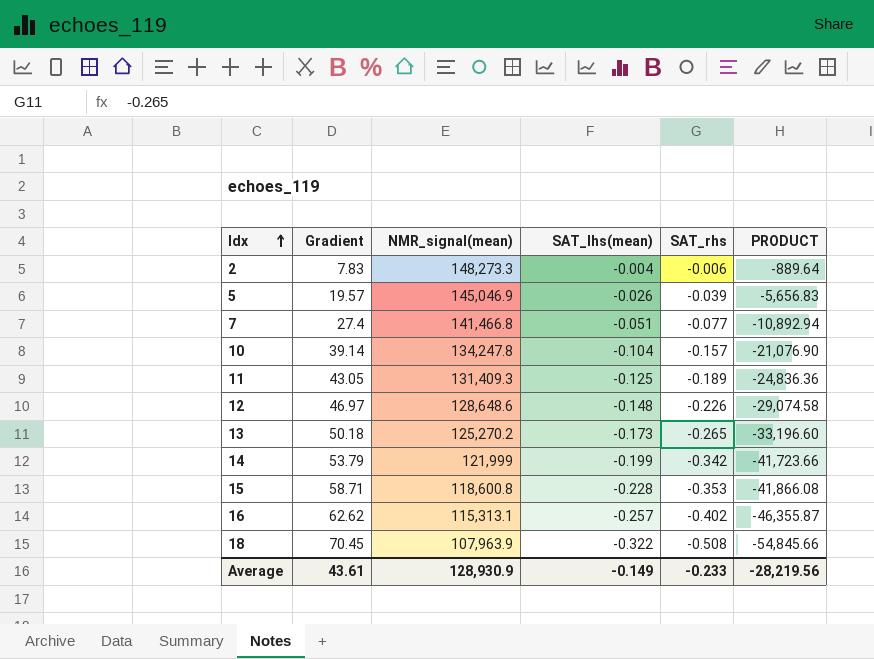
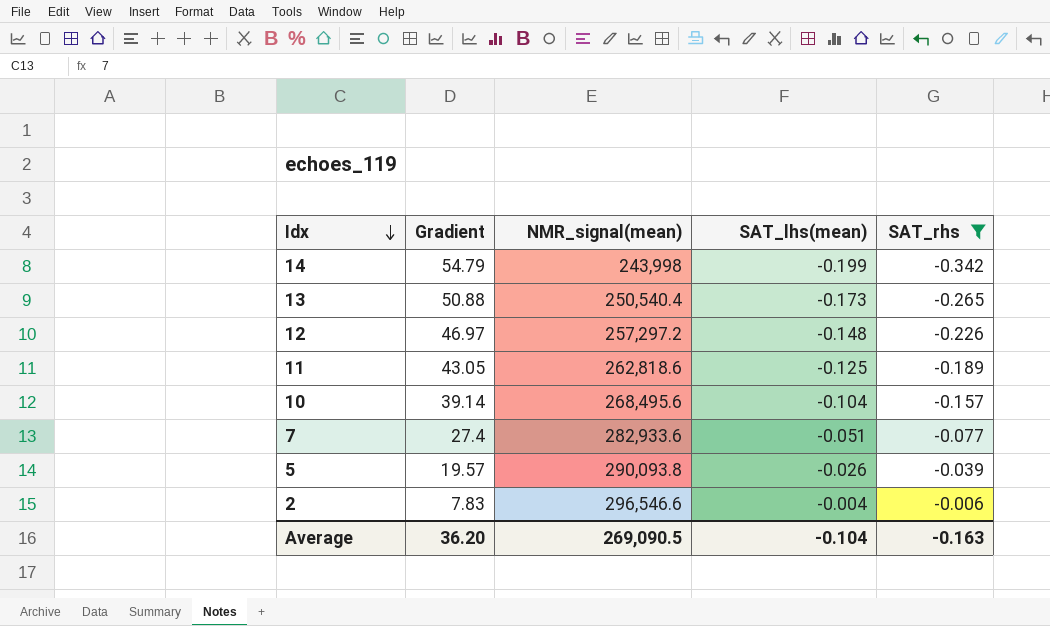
filter: none -> SAT_rhs >= -0.342
row order: Idx ascending -> Idx descending
column PRODUCT | formula: [NMR_signal(mean)] * [SAT_rhs] -> none
14 | Gradient: 53.79 -> 54.79
14 | NMR_signal(mean): 121,999 -> 243,998
13 | Gradient: 50.18 -> 50.88
13 | NMR_signal(mean): 125,270.2 -> 250,540.4
12 | NMR_signal(mean): 128,648.6 -> 257,297.2
11 | NMR_signal(mean): 131,409.3 -> 262,818.6
10 | NMR_signal(mean): 134,247.8 -> 268,495.6
7 | NMR_signal(mean): 141,466.8 -> 282,933.6
5 | NMR_signal(mean): 145,046.9 -> 290,093.8
2 | NMR_signal(mean): 148,273.3 -> 296,546.6
Average | Gradient: 43.61 -> 36.20
Average | NMR_signal(mean): 128,930.9 -> 269,090.5
Average | SAT_lhs(mean): -0.149 -> -0.104
Average | SAT_rhs: -0.233 -> -0.163

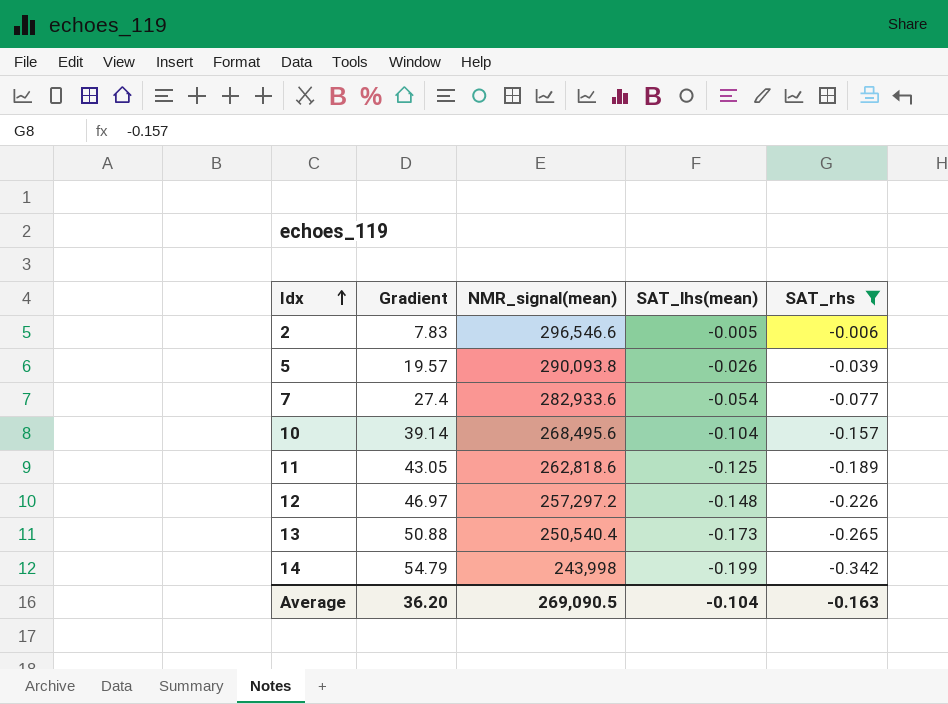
row order: Idx descending -> Idx ascending
2 | SAT_lhs(mean): -0.004 -> -0.005
7 | SAT_lhs(mean): -0.051 -> -0.054

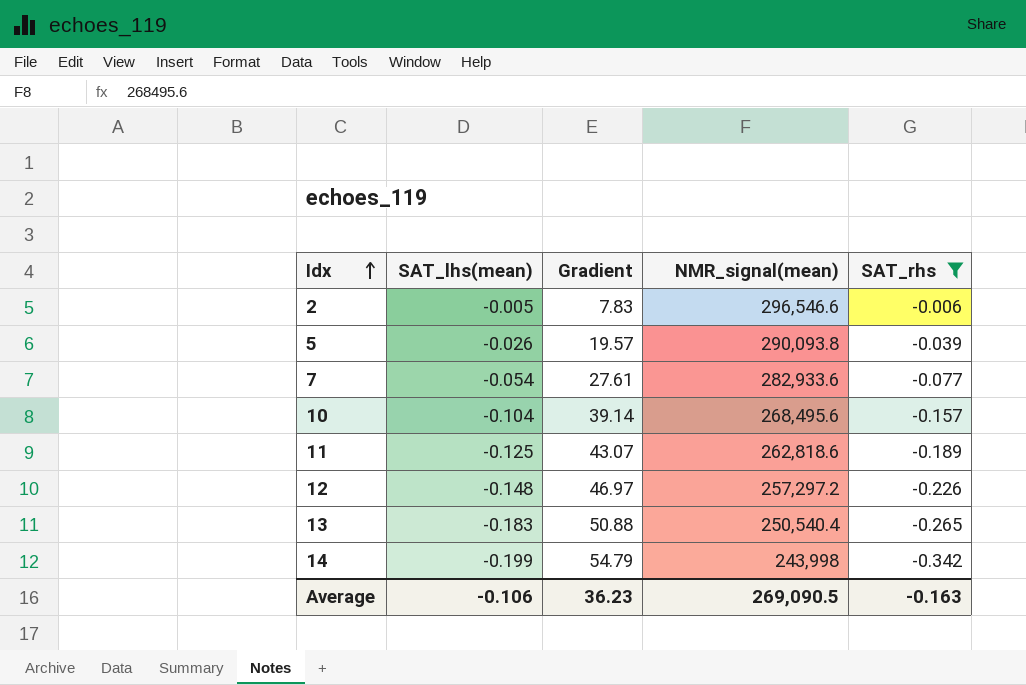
column SAT_lhs(mean) | position: 4 -> 2
7 | Gradient: 27.4 -> 27.61
11 | Gradient: 43.05 -> 43.07
13 | SAT_lhs(mean): -0.173 -> -0.183
Average | SAT_lhs(mean): -0.104 -> -0.106
Average | Gradient: 36.20 -> 36.23

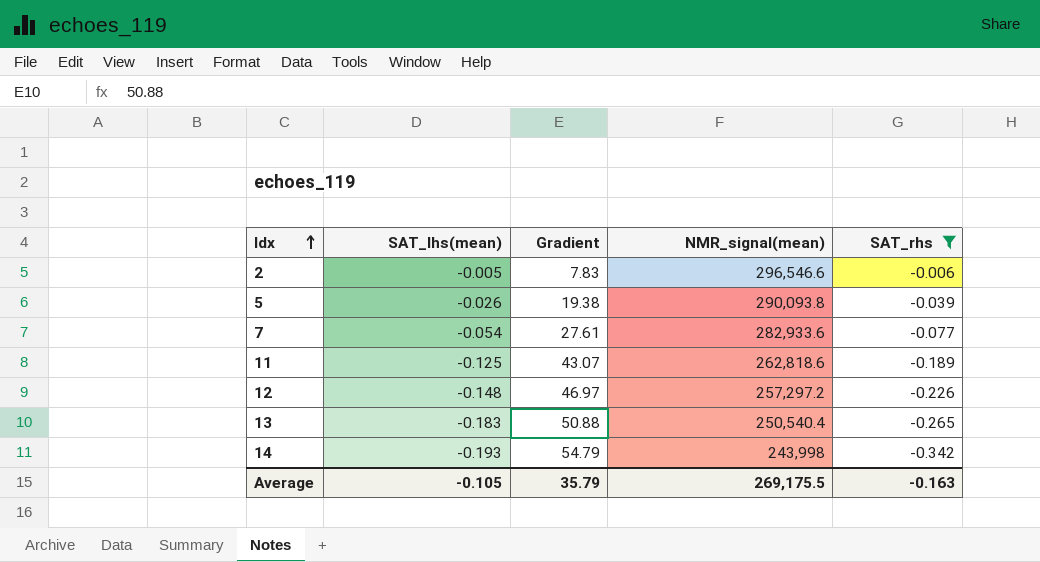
row 10: -0.104 | 39.14 | 268,495.6 | -0.157 -> none
5 | Gradient: 19.57 -> 19.38
14 | SAT_lhs(mean): -0.199 -> -0.193
Average | SAT_lhs(mean): -0.106 -> -0.105
Average | Gradient: 36.23 -> 35.79
Average | NMR_signal(mean): 269,090.5 -> 269,175.5

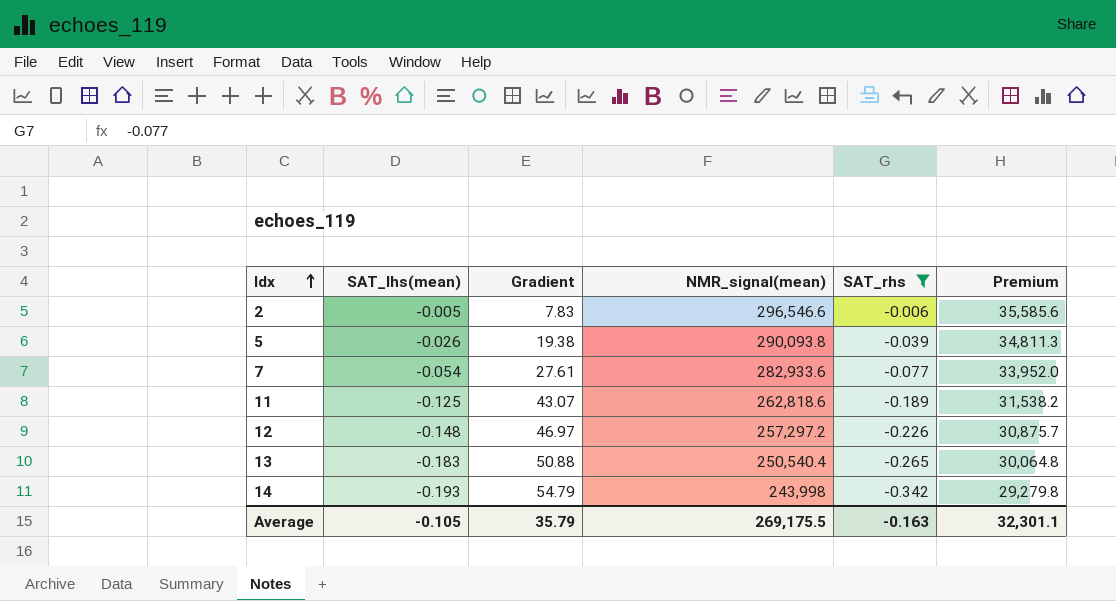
column Premium | formula: none -> [NMR_signal(mean)] * 0.12

